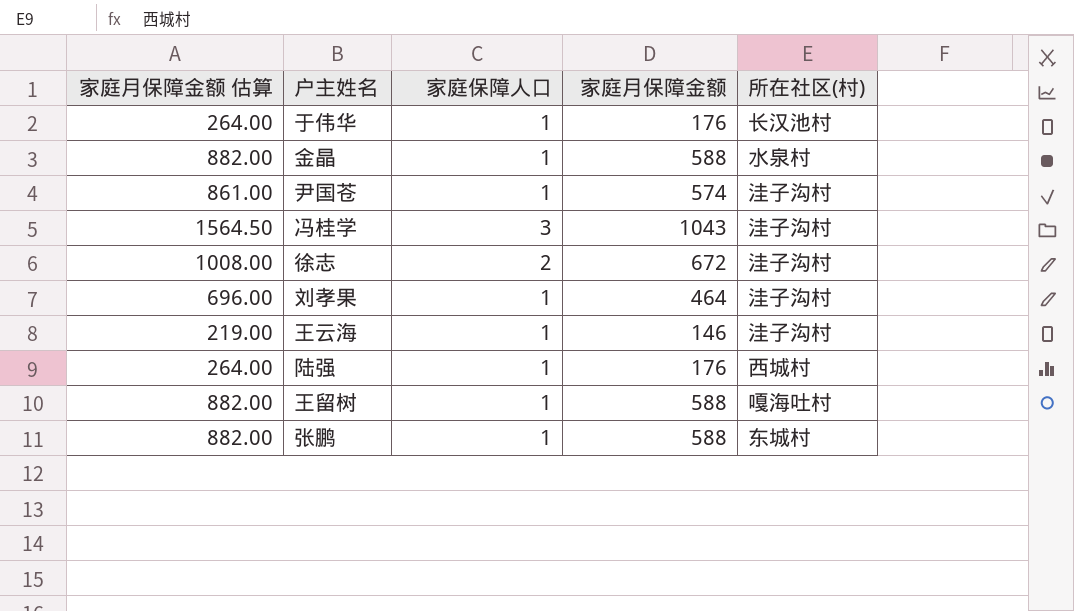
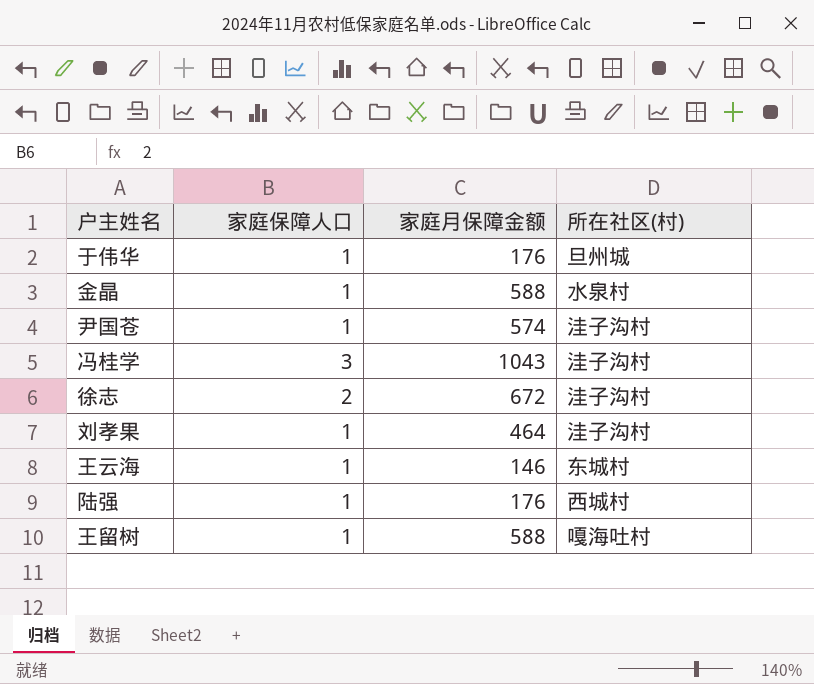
column 家庭月保障金额 估算 | formula: [家庭月保障金额] * 1.5 -> none
row 张鹏: 882.00 | 1 | 588 | 东城村 -> none
于伟华 | 所在社区(村): 长汉池村 -> 旦州城
王云海 | 所在社区(村): 洼子沟村 -> 东城村

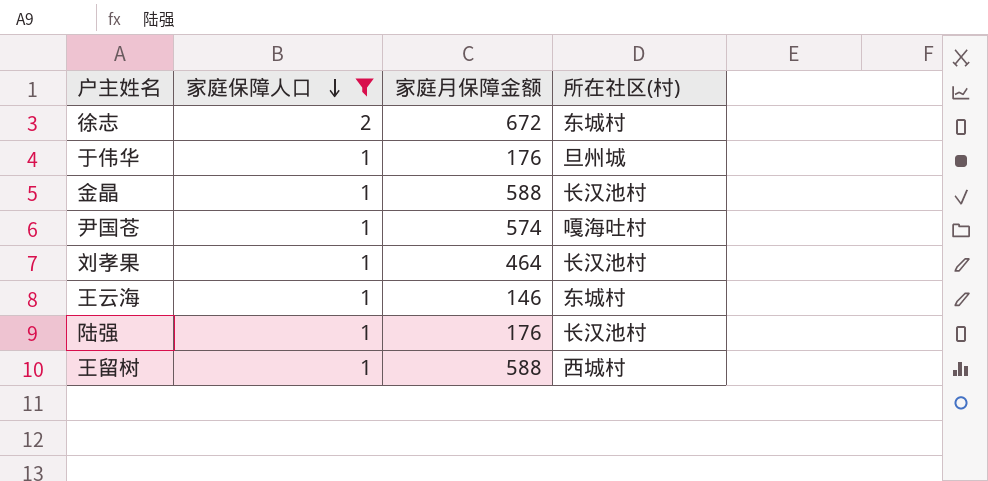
filter: none -> 家庭保障人口 != 3
row order: none -> 家庭保障人口 descending
徐志 | 所在社区(村): 洼子沟村 -> 东城村
金晶 | 所在社区(村): 水泉村 -> 长汉池村
尹国苍 | 所在社区(村): 洼子沟村 -> 嘎海吐村
刘孝果 | 所在社区(村): 洼子沟村 -> 长汉池村
陆强 | 所在社区(村): 西城村 -> 长汉池村
王留树 | 所在社区(村): 嘎海吐村 -> 西城村

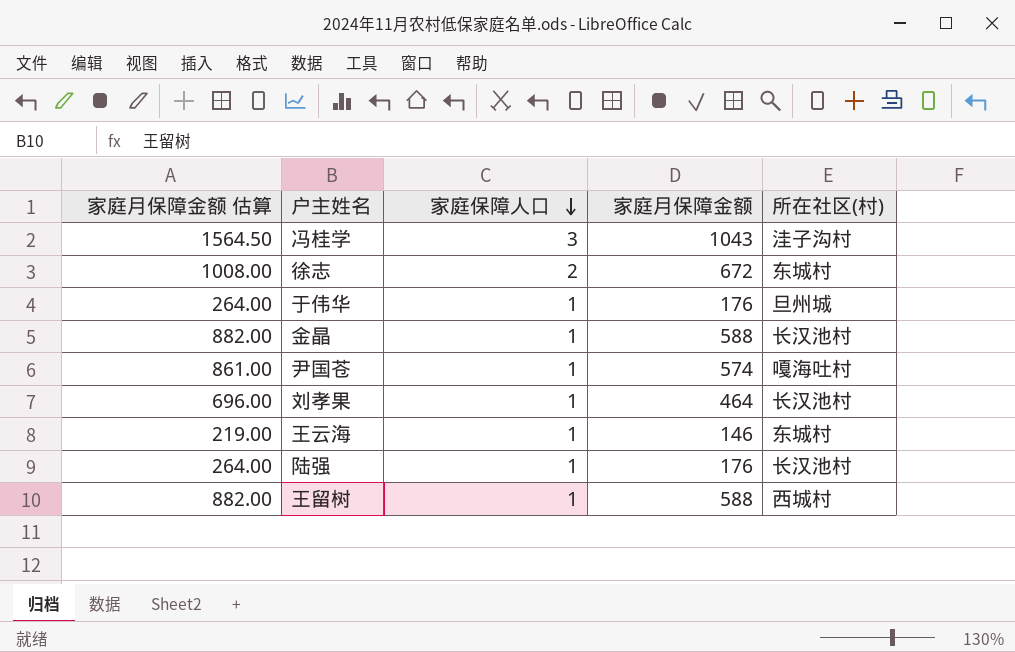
filter: 家庭保障人口 != 3 -> none
column 家庭月保障金额 估算 | formula: none -> [家庭月保障金额] * 1.5

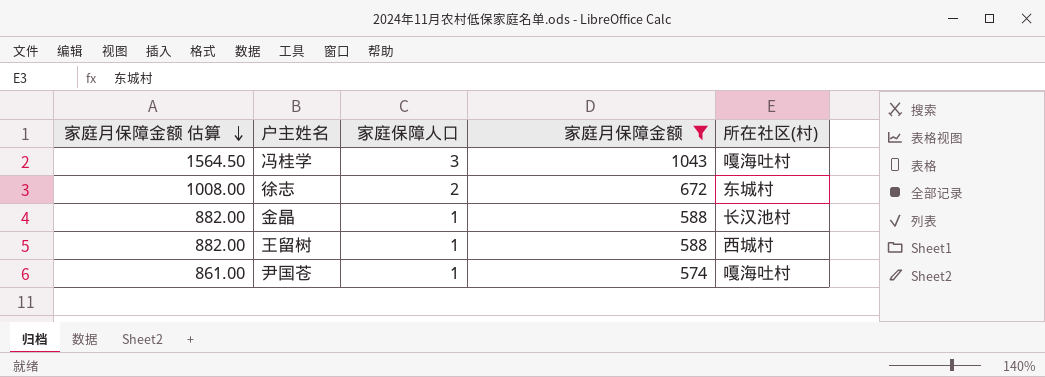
filter: none -> 家庭月保障金额 >= 574
row order: 家庭保障人口 descending -> 家庭月保障金额 估算 descending
冯桂学 | 所在社区(村): 洼子沟村 -> 嘎海吐村

